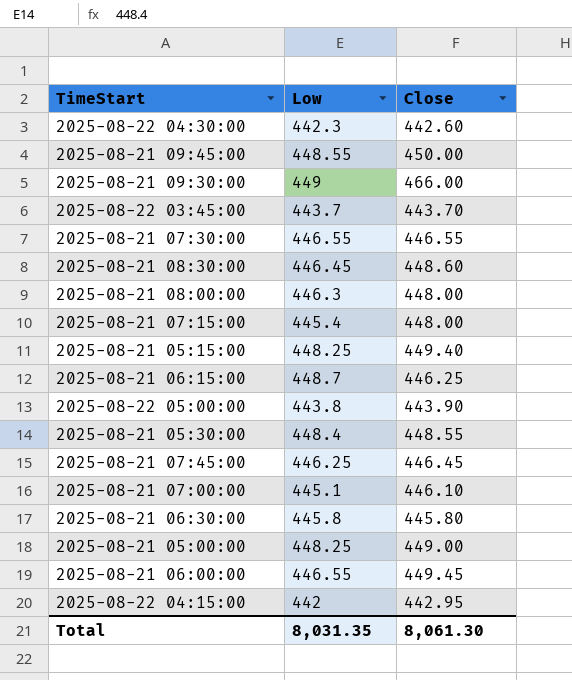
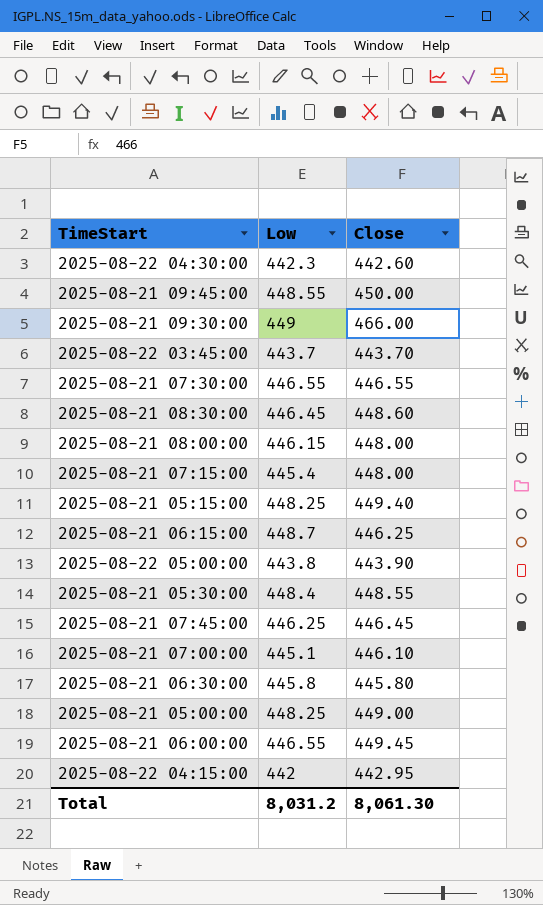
2025-08-21 08:00:00 | Low: 446.3 -> 446.15
Total | Low: 8,031.35 -> 8,031.2

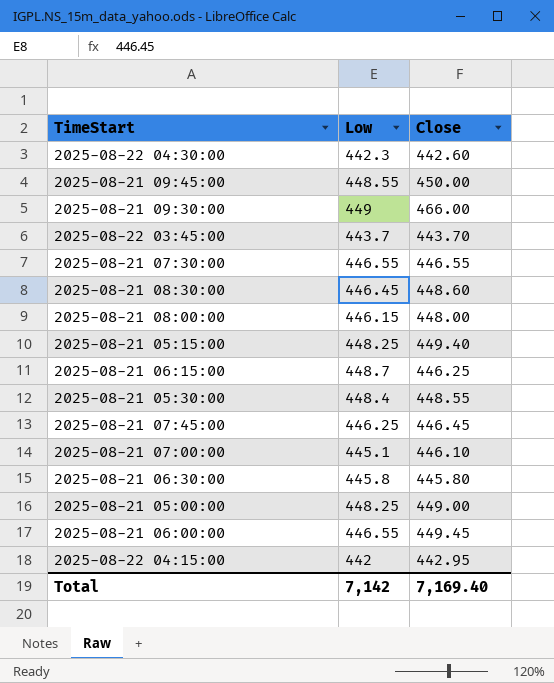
row 2025-08-21 07:15:00: 445.4 | 448.00 -> none
row 2025-08-22 05:00:00: 443.8 | 443.90 -> none
Total | Low: 8,031.2 -> 7,142
Total | Close: 8,061.30 -> 7,169.40

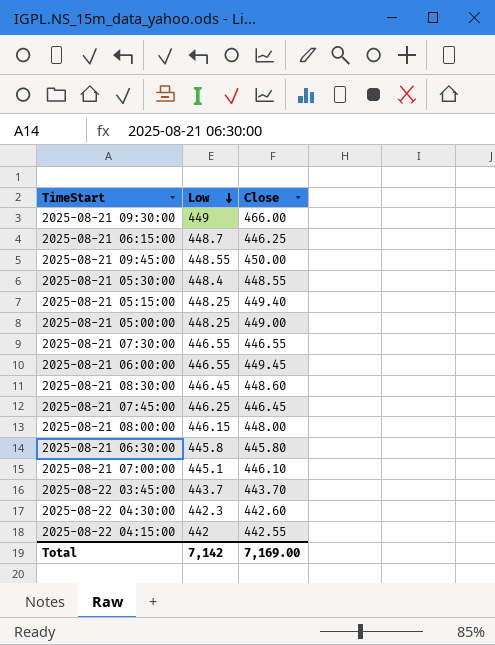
row order: none -> Low descending
2025-08-22 04:15:00 | Close: 442.95 -> 442.55
Total | Close: 7,169.40 -> 7,169.00

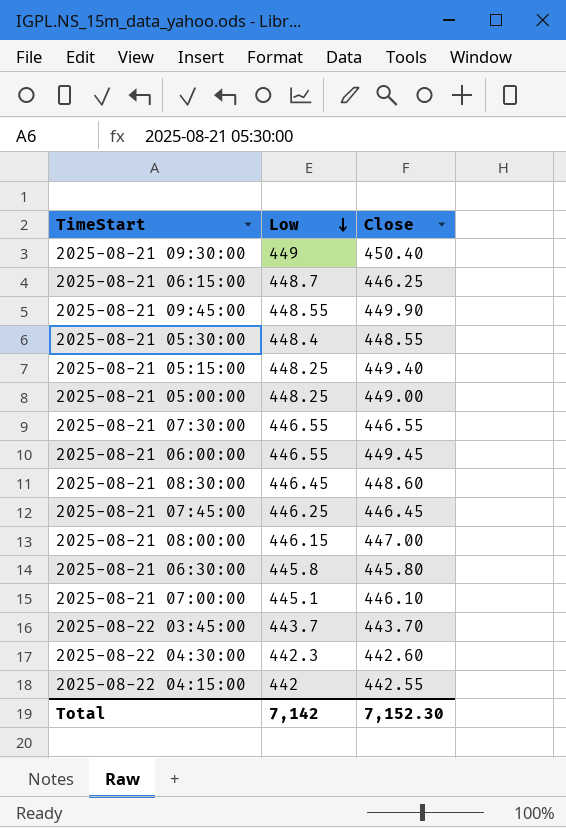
2025-08-21 09:30:00 | Close: 466.00 -> 450.40
2025-08-21 09:45:00 | Close: 450.00 -> 449.90
2025-08-21 08:00:00 | Close: 448.00 -> 447.00
Total | Close: 7,169.00 -> 7,152.30

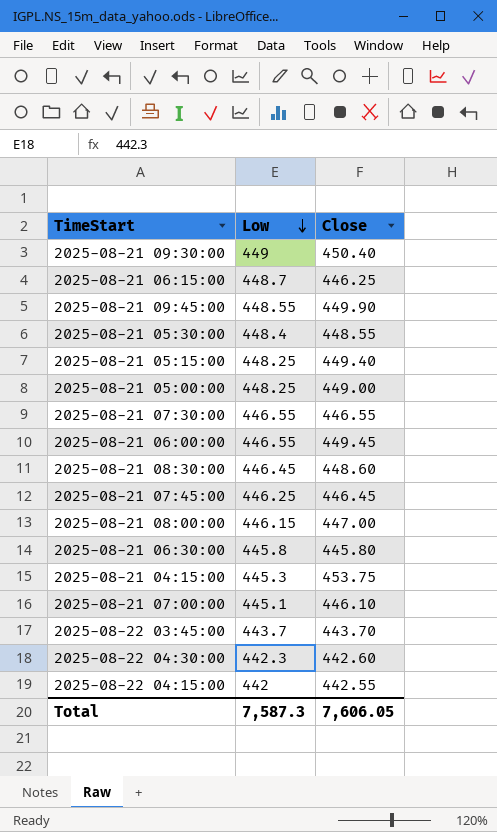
row 2025-08-21 04:15:00: none -> 445.3 | 453.75
Total | Low: 7,142 -> 7,587.3
Total | Close: 7,152.30 -> 7,606.05

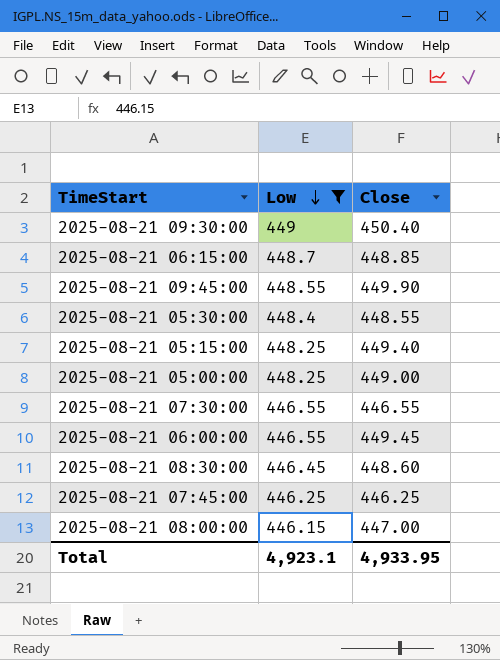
filter: none -> Low >= 446.15
2025-08-21 06:15:00 | Close: 446.25 -> 448.85
2025-08-21 07:45:00 | Close: 446.45 -> 446.25
Total | Low: 7,587.3 -> 4,923.1
Total | Close: 7,606.05 -> 4,933.95

